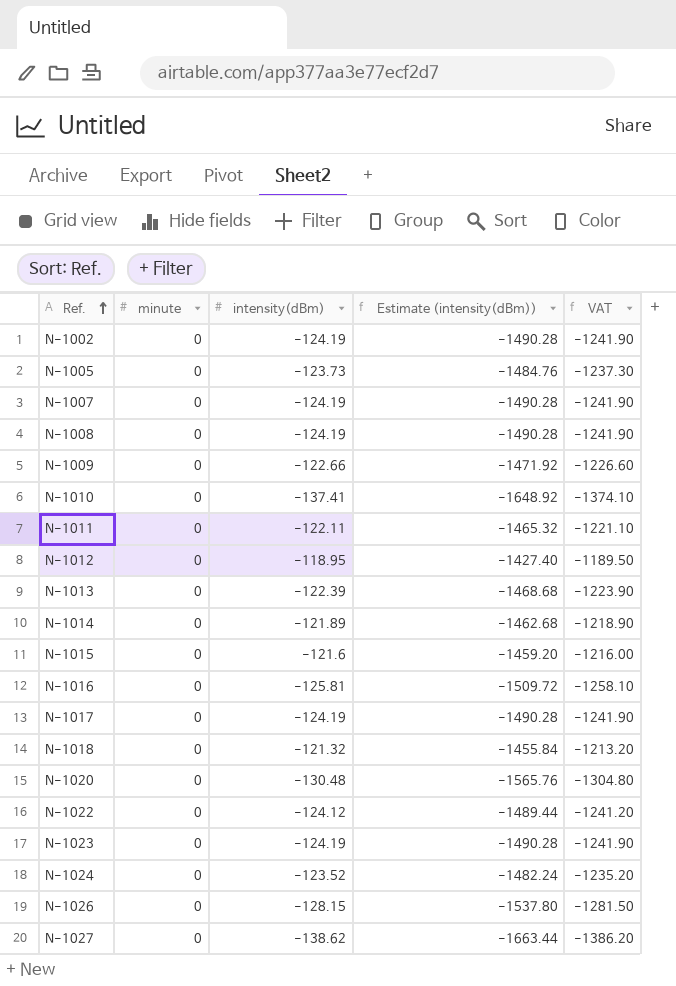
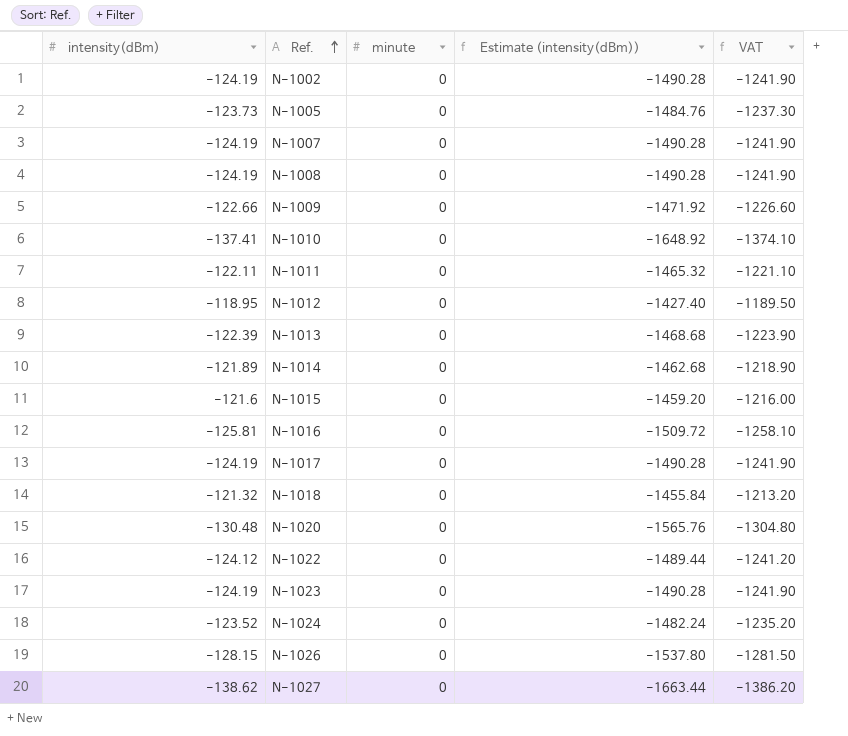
column intensity(dBm) | position: 3 -> 1

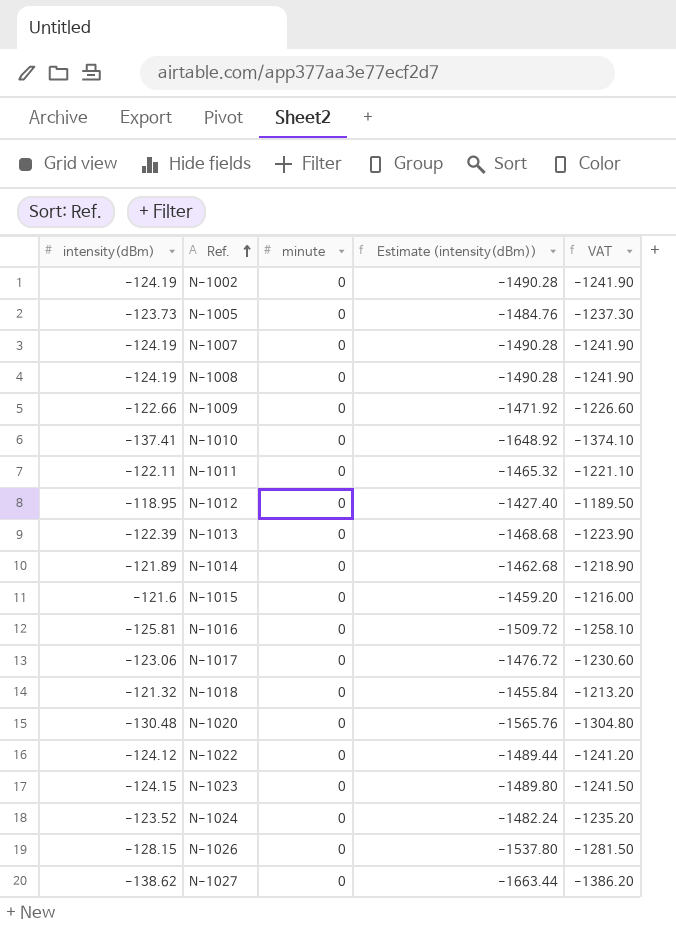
N-1017 | intensity(dBm): -124.19 -> -123.06
N-1017 | Estimate (intensity(dBm)): -1490.28 -> -1476.72
N-1017 | VAT: -1241.90 -> -1230.60
N-1023 | intensity(dBm): -124.19 -> -124.15
N-1023 | Estimate (intensity(dBm)): -1490.28 -> -1489.80
N-1023 | VAT: -1241.90 -> -1241.50

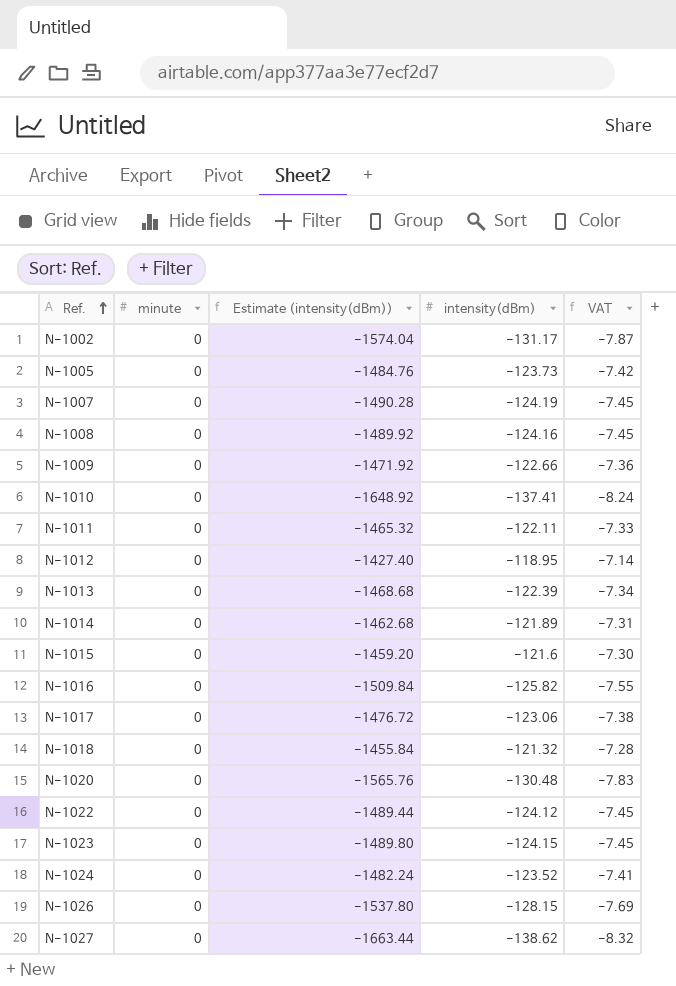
column intensity(dBm) | position: 1 -> 4
column VAT | formula: [intensity(dBm)] * 10 -> [intensity(dBm)] * 0.06
N-1002 | Estimate (intensity(dBm)): -1490.28 -> -1574.04
N-1002 | intensity(dBm): -124.19 -> -131.17
N-1008 | Estimate (intensity(dBm)): -1490.28 -> -1489.92
N-1008 | intensity(dBm): -124.19 -> -124.16
N-1016 | Estimate (intensity(dBm)): -1509.72 -> -1509.84
N-1016 | intensity(dBm): -125.81 -> -125.82

